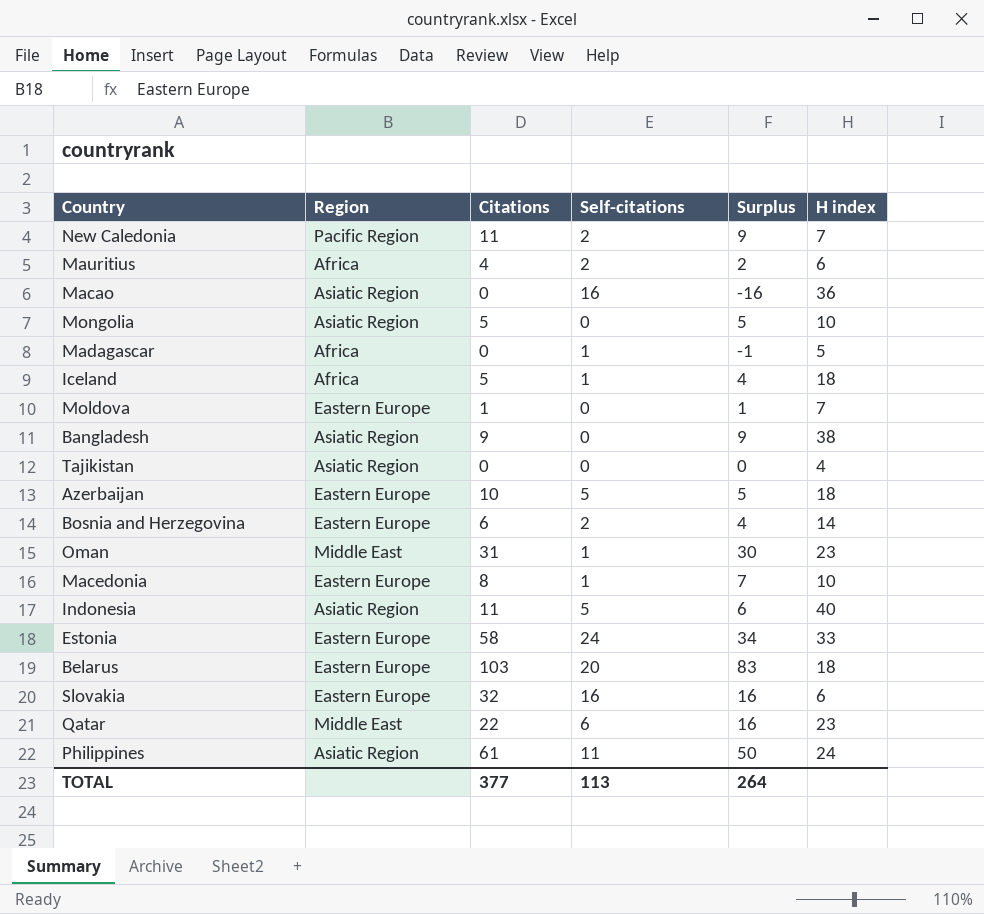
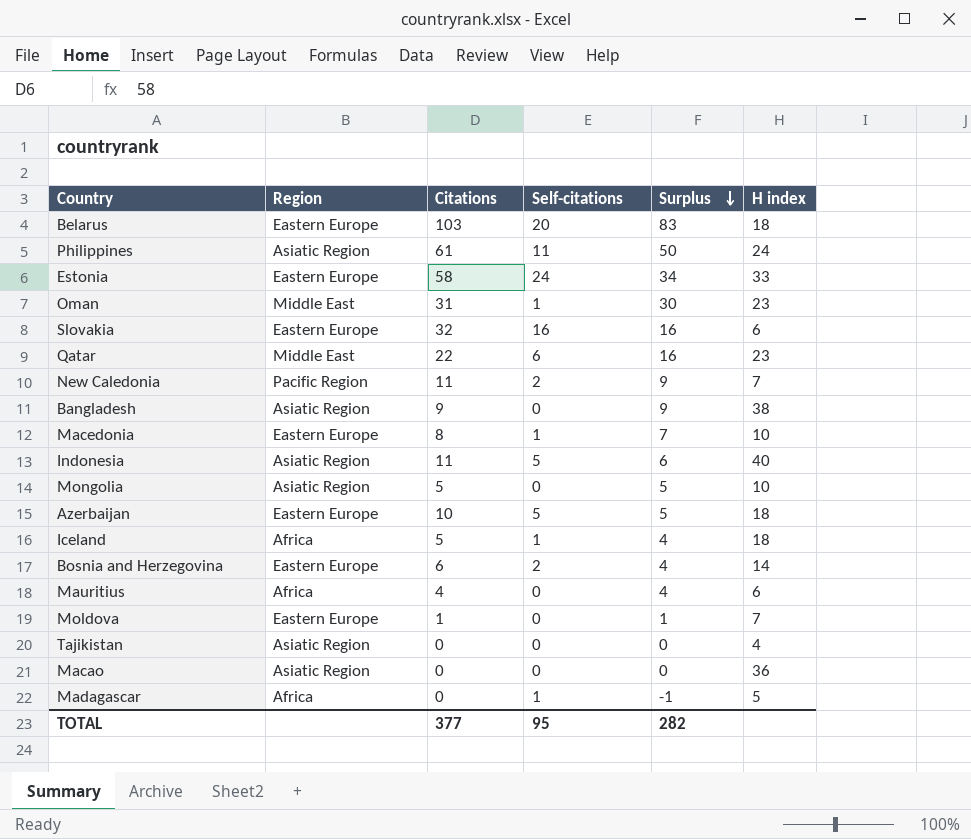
row order: none -> Surplus descending
Mauritius | Self-citations: 2 -> 0
Mauritius | Surplus: 2 -> 4
Macao | Self-citations: 16 -> 0
Macao | Surplus: -16 -> 0
TOTAL | Self-citations: 113 -> 95
TOTAL | Surplus: 264 -> 282

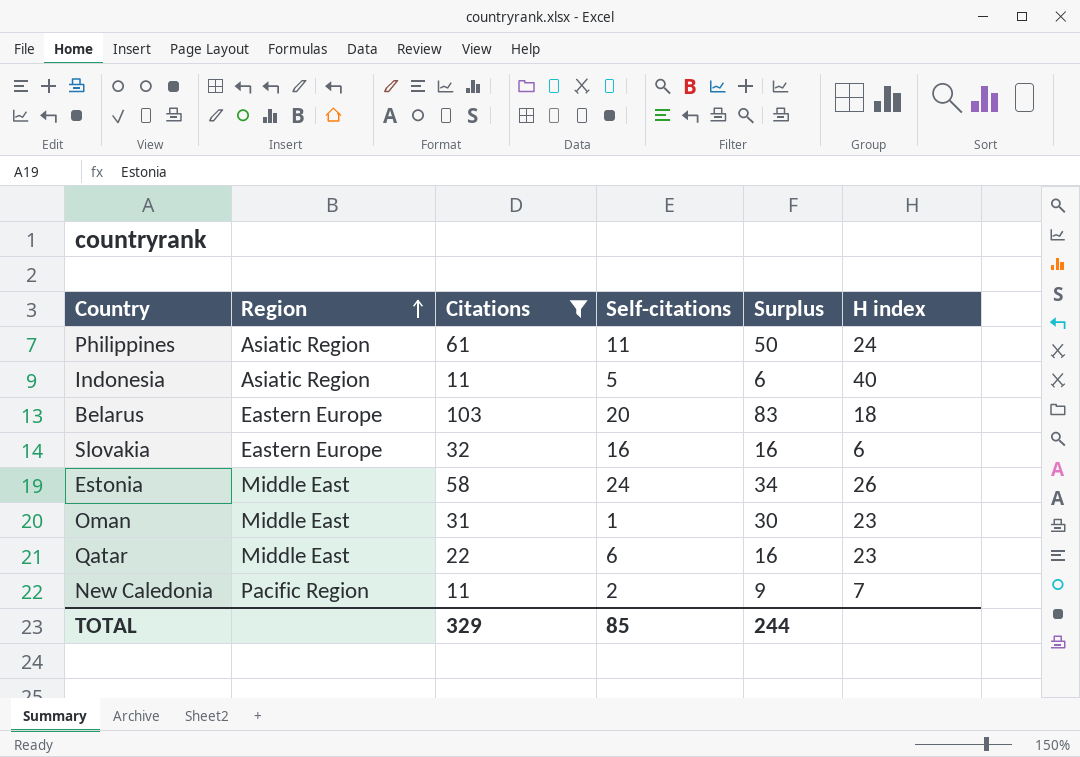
filter: none -> Citations >= 11
row order: Surplus descending -> Region ascending
Estonia | Region: Eastern Europe -> Middle East
Estonia | H index: 33 -> 26
TOTAL | Citations: 377 -> 329
TOTAL | Self-citations: 95 -> 85
TOTAL | Surplus: 282 -> 244

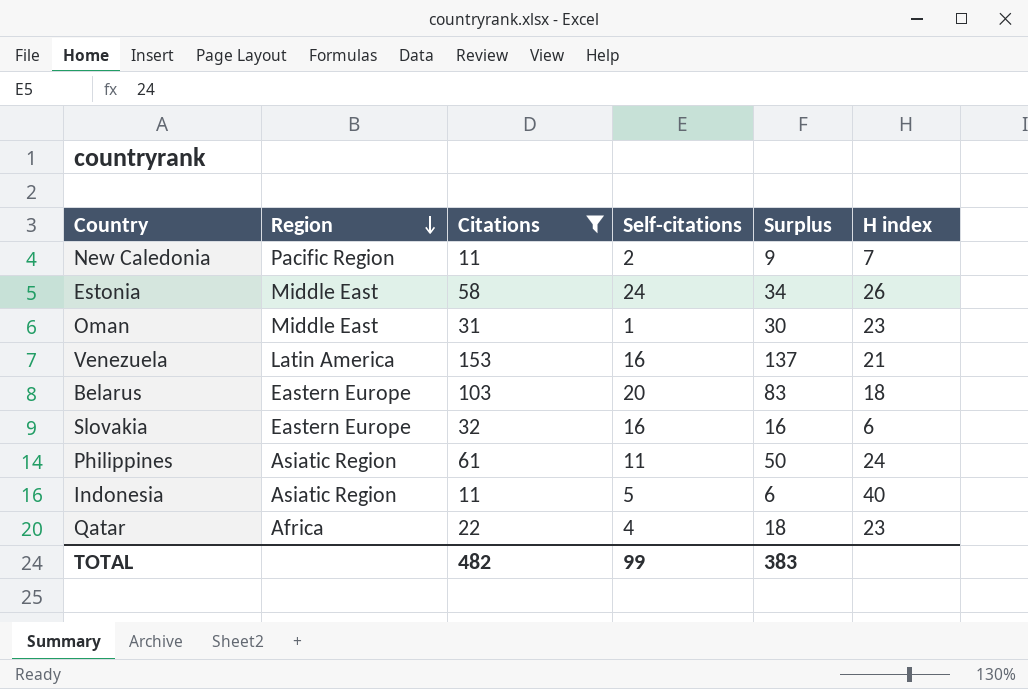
row order: Region ascending -> Region descending
row Venezuela: none -> Latin America | 153 | 16 | 137 | 21
Qatar | Region: Middle East -> Africa
Qatar | Self-citations: 6 -> 4
Qatar | Surplus: 16 -> 18
TOTAL | Citations: 329 -> 482
TOTAL | Self-citations: 85 -> 99
TOTAL | Surplus: 244 -> 383

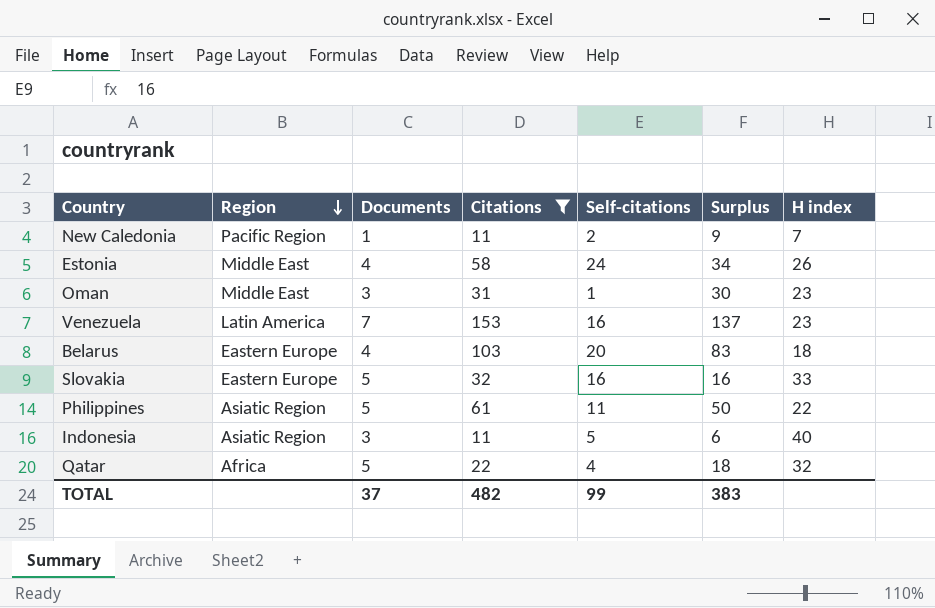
column Documents | position: none -> 3
Venezuela | H index: 21 -> 23
Slovakia | H index: 6 -> 33
Philippines | H index: 24 -> 22
Qatar | H index: 23 -> 32

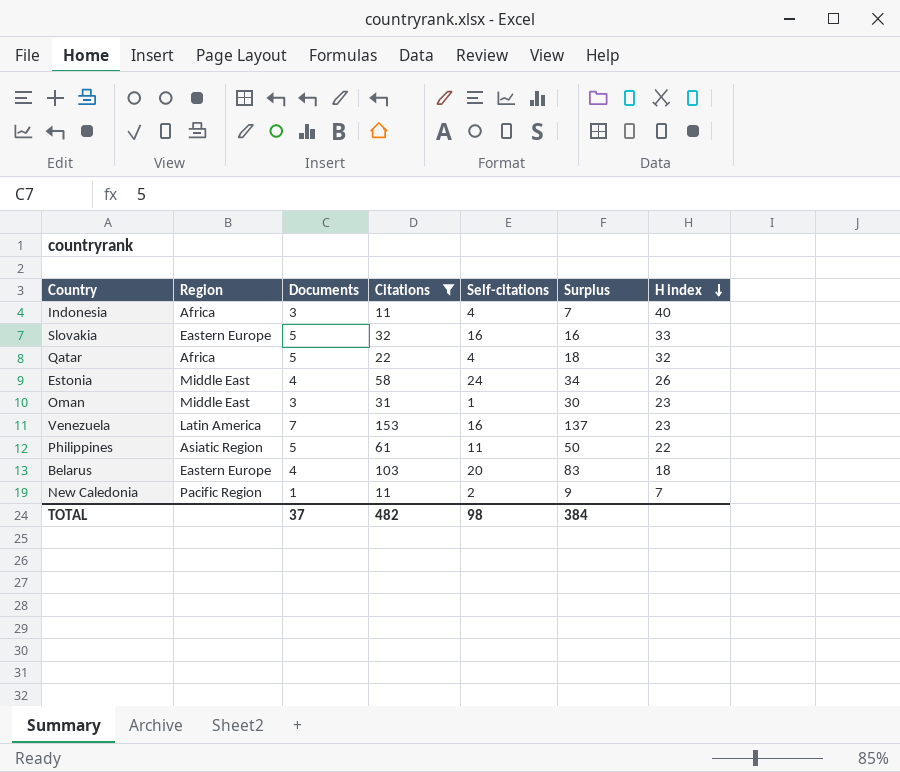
row order: Region descending -> H index descending
Indonesia | Region: Asiatic Region -> Africa
Indonesia | Self-citations: 5 -> 4
Indonesia | Surplus: 6 -> 7
TOTAL | Self-citations: 99 -> 98
TOTAL | Surplus: 383 -> 384

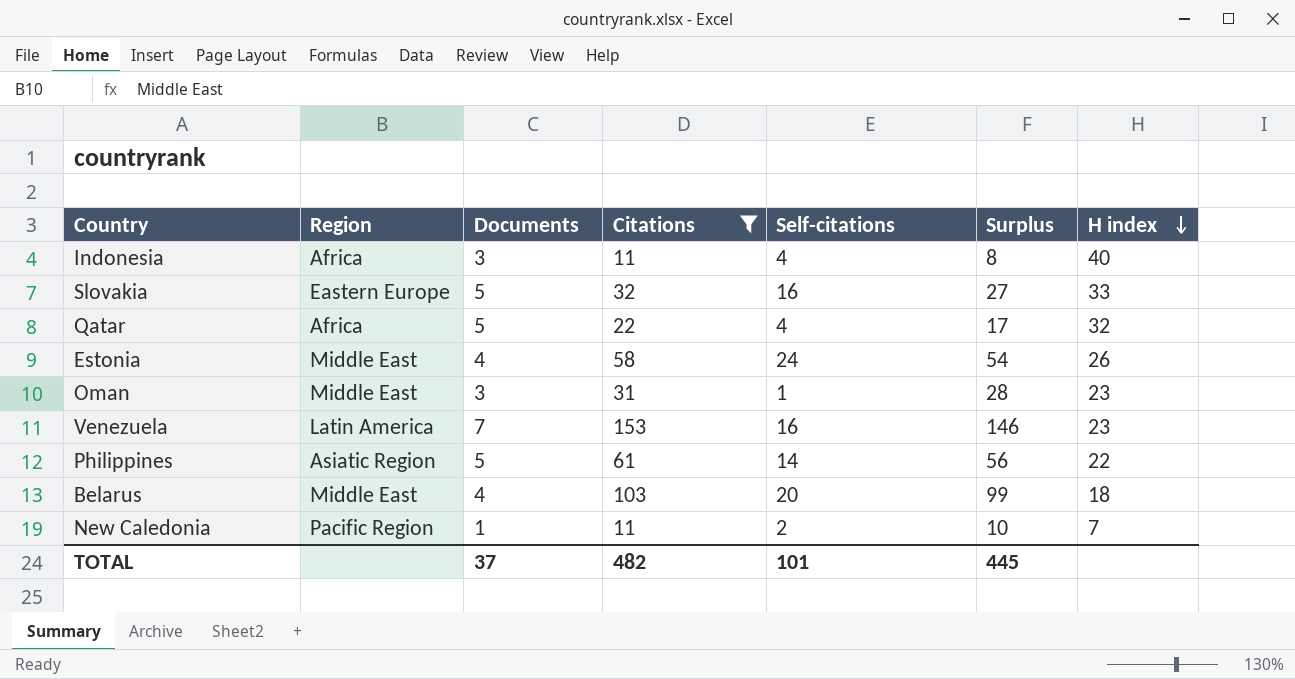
column Surplus | formula: [Citations] - [Self-citations] -> [Citations] - [Documents]
Philippines | Self-citations: 11 -> 14
Belarus | Region: Eastern Europe -> Middle East
TOTAL | Self-citations: 98 -> 101
TOTAL | Surplus: 384 -> 445

